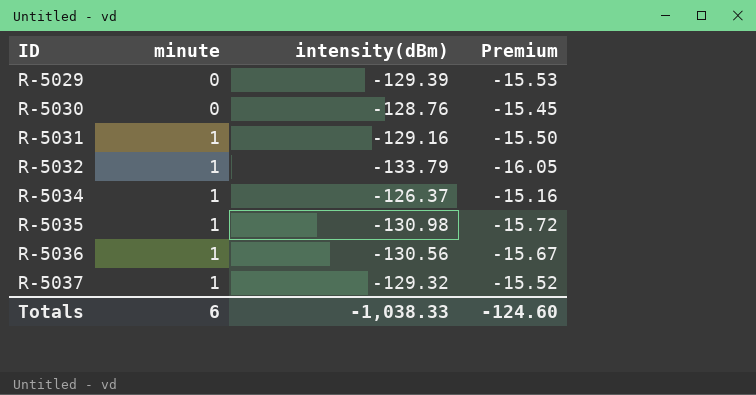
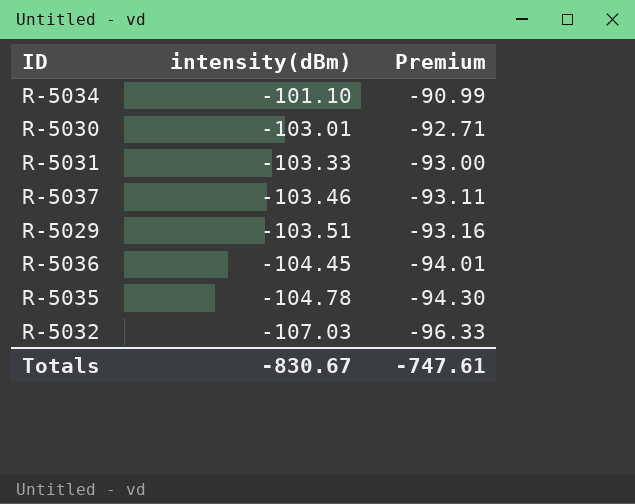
row order: ID ascending -> intensity(dBm) descending
column minute | position: 2 -> none
column Premium | formula: [intensity(dBm)] * 0.12 -> [intensity(dBm)] * 0.9
R-5034 | intensity(dBm): -126.37 -> -101.10
R-5030 | intensity(dBm): -128.76 -> -103.01
R-5031 | intensity(dBm): -129.16 -> -103.33
R-5037 | intensity(dBm): -129.32 -> -103.46
R-5029 | intensity(dBm): -129.39 -> -103.51
R-5036 | intensity(dBm): -130.56 -> -104.45
R-5035 | intensity(dBm): -130.98 -> -104.78
R-5032 | intensity(dBm): -133.79 -> -107.03
Totals | intensity(dBm): -1,038.33 -> -830.67
Totals | Premium: -124.60 -> -747.61

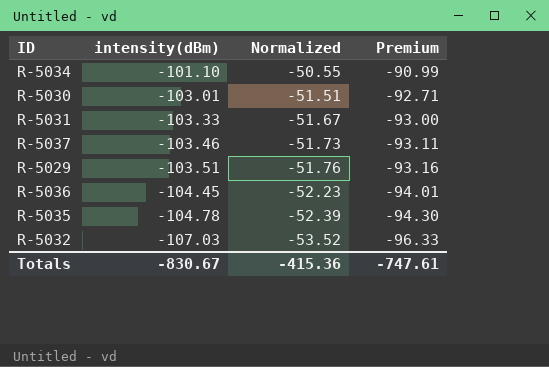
column Normalized | formula: none -> [intensity(dBm)] * 0.5

